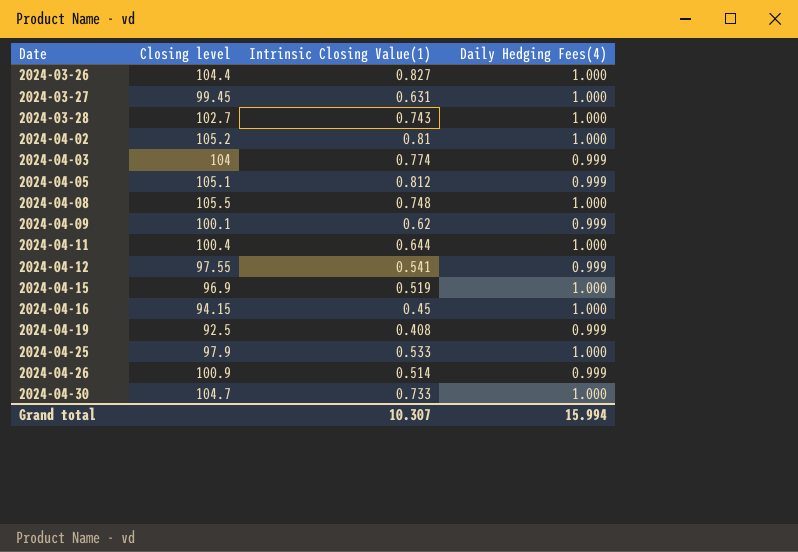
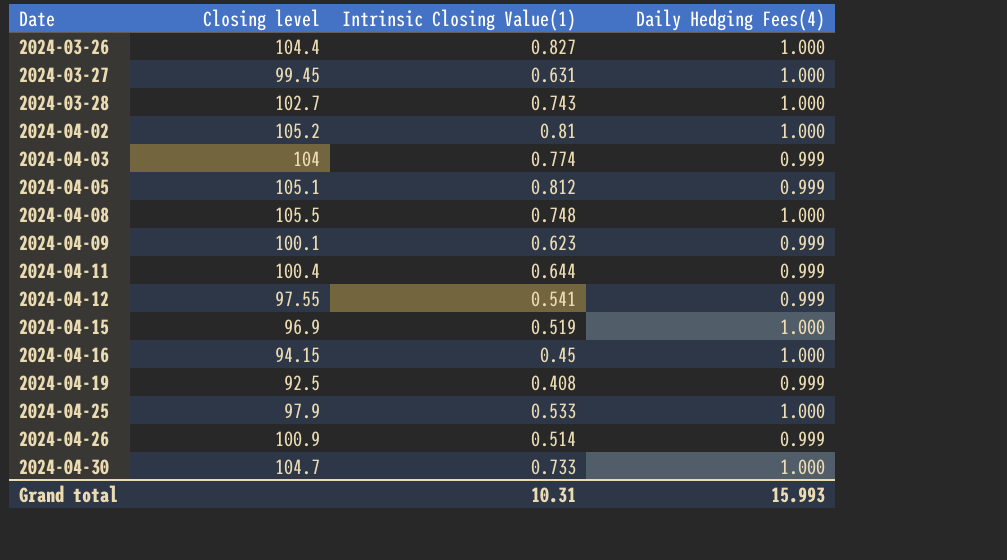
2024-04-09 | Intrinsic Closing Value(1): 0.62 -> 0.623
2024-04-11 | Daily Hedging Fees(4): 1.000 -> 0.999
Grand total | Intrinsic Closing Value(1): 10.307 -> 10.31
Grand total | Daily Hedging Fees(4): 15.994 -> 15.993

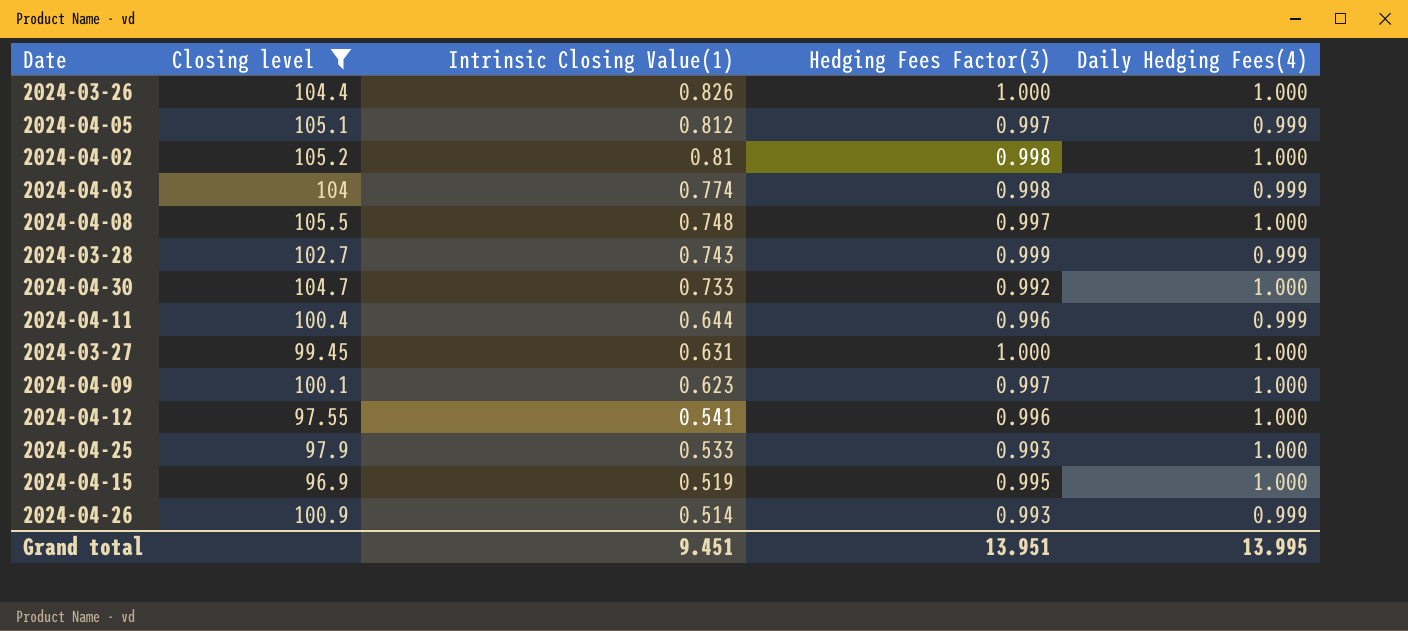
filter: none -> Closing level >= 96.9
row order: Date ascending -> Intrinsic Closing Value(1) descending
column Hedging Fees Factor(3) | position: none -> 4
2024-03-26 | Intrinsic Closing Value(1): 0.827 -> 0.826
2024-03-28 | Daily Hedging Fees(4): 1.000 -> 0.999
2024-04-09 | Daily Hedging Fees(4): 0.999 -> 1.000
2024-04-12 | Daily Hedging Fees(4): 0.999 -> 1.000
Grand total | Intrinsic Closing Value(1): 10.31 -> 9.451
Grand total | Daily Hedging Fees(4): 15.993 -> 13.995

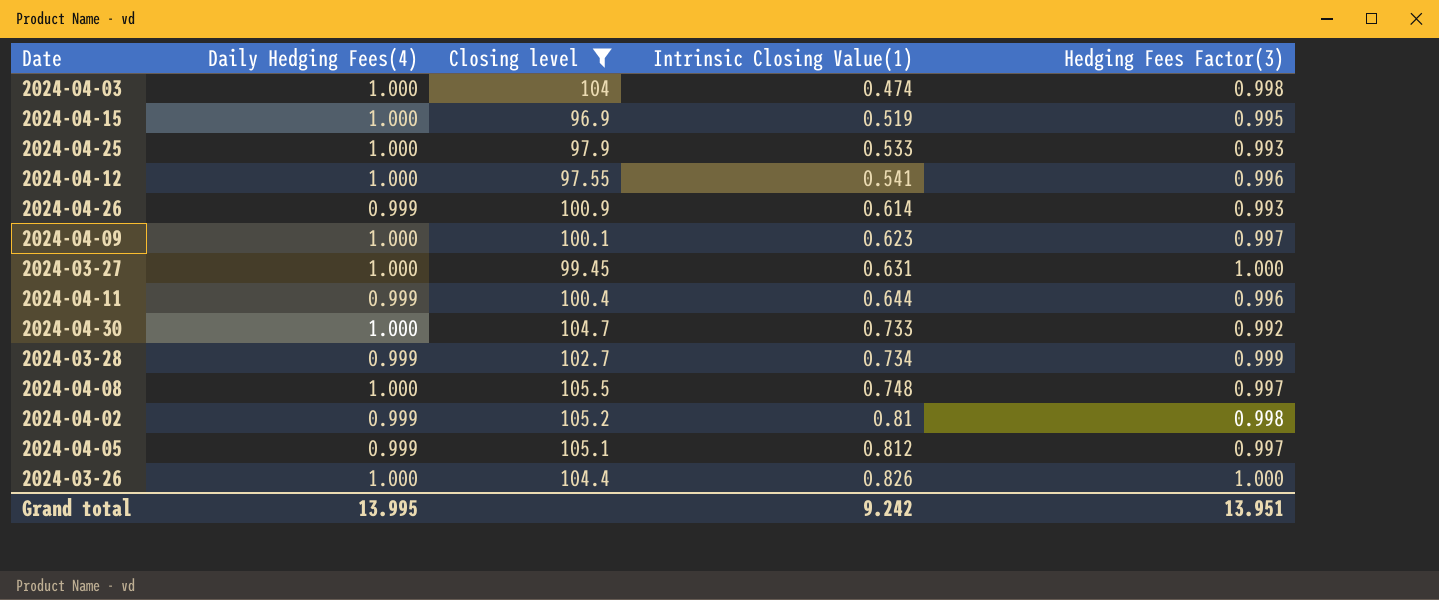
row order: Intrinsic Closing Value(1) descending -> Intrinsic Closing Value(1) ascending
column Daily Hedging Fees(4) | position: 5 -> 2
2024-04-03 | Daily Hedging Fees(4): 0.999 -> 1.000
2024-04-03 | Intrinsic Closing Value(1): 0.774 -> 0.474
2024-04-26 | Intrinsic Closing Value(1): 0.514 -> 0.614
2024-03-28 | Intrinsic Closing Value(1): 0.743 -> 0.734
2024-04-02 | Daily Hedging Fees(4): 1.000 -> 0.999
Grand total | Intrinsic Closing Value(1): 9.451 -> 9.242

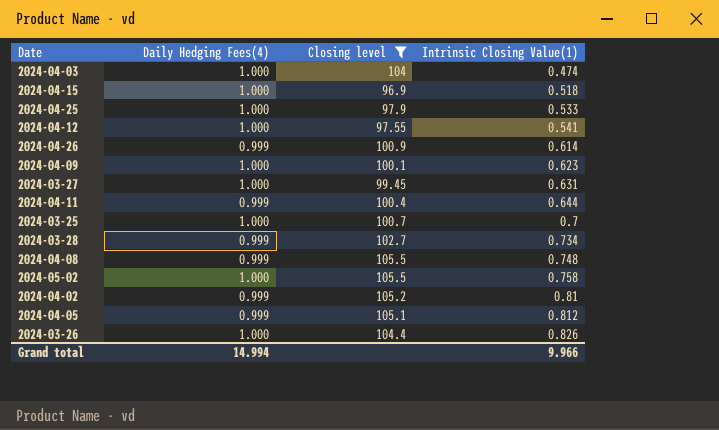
column Hedging Fees Factor(3) | position: 5 -> none
row 2024-04-30: 1.000 | 104.7 | 0.733 | 0.992 -> none
2024-04-15 | Intrinsic Closing Value(1): 0.519 -> 0.518
row 2024-03-25: none -> 1.000 | 100.7 | 0.7
2024-04-08 | Daily Hedging Fees(4): 1.000 -> 0.999
row 2024-05-02: none -> 1.000 | 105.5 | 0.758
Grand total | Daily Hedging Fees(4): 13.995 -> 14.994
Grand total | Intrinsic Closing Value(1): 9.242 -> 9.966

